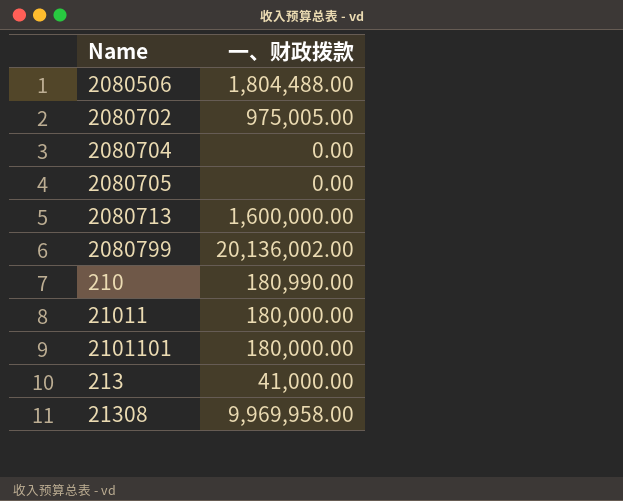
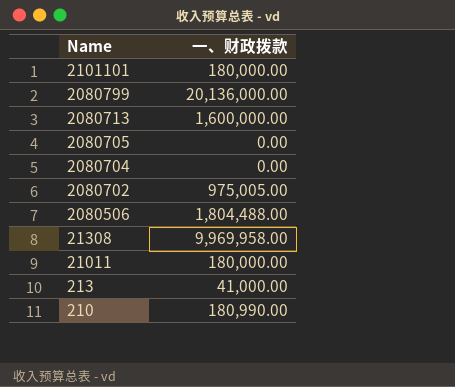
row order: none -> Name descending
2080799 | 一、财政拨款: 20,136,002.00 -> 20,136,000.00

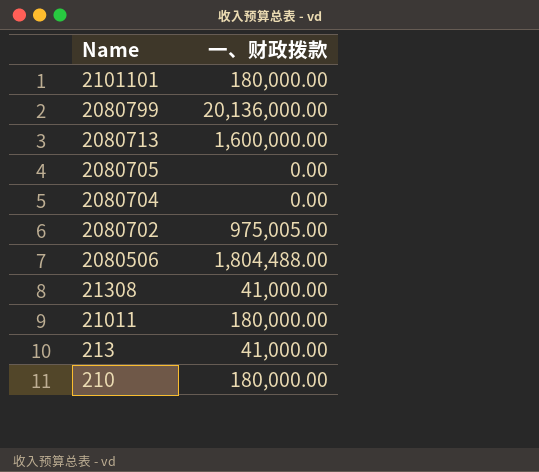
21308 | 一、财政拨款: 9,969,958.00 -> 41,000.00
210 | 一、财政拨款: 180,990.00 -> 180,000.00

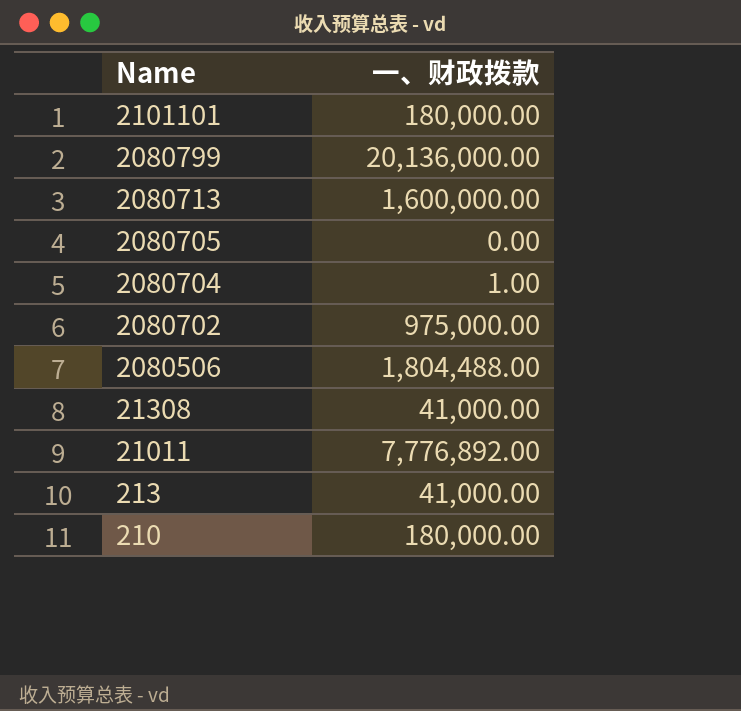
2080704 | 一、财政拨款: 0.00 -> 1.00
2080702 | 一、财政拨款: 975,005.00 -> 975,000.00
21011 | 一、财政拨款: 180,000.00 -> 7,776,892.00

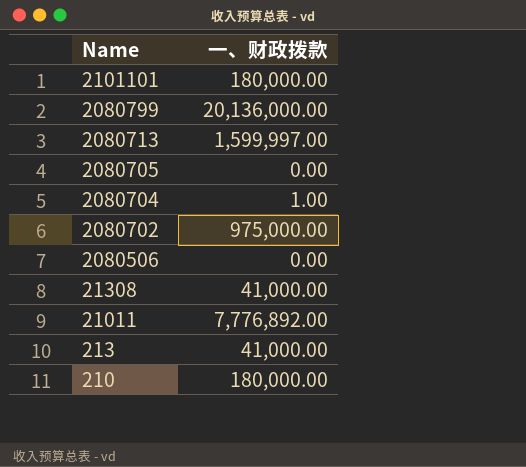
2080713 | 一、财政拨款: 1,600,000.00 -> 1,599,997.00
2080506 | 一、财政拨款: 1,804,488.00 -> 0.00

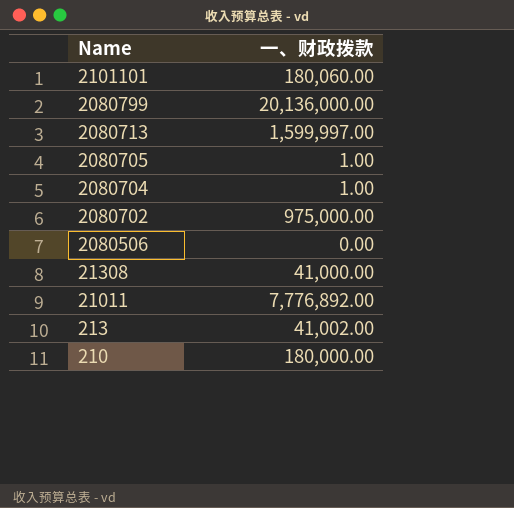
2101101 | 一、财政拨款: 180,000.00 -> 180,060.00
2080705 | 一、财政拨款: 0.00 -> 1.00
213 | 一、财政拨款: 41,000.00 -> 41,002.00

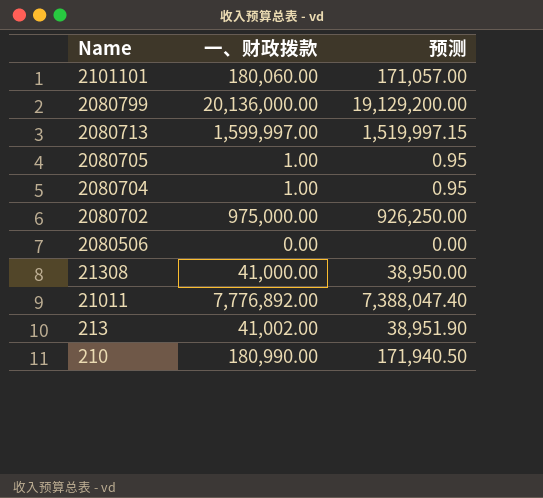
column 预测 | formula: none -> [一、财政拨款] * 0.95
210 | 一、财政拨款: 180,000.00 -> 180,990.00

